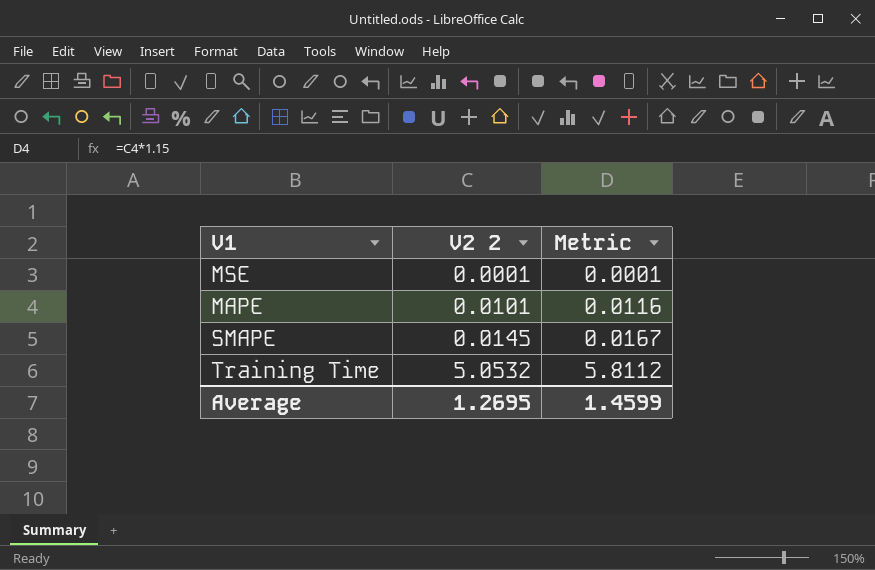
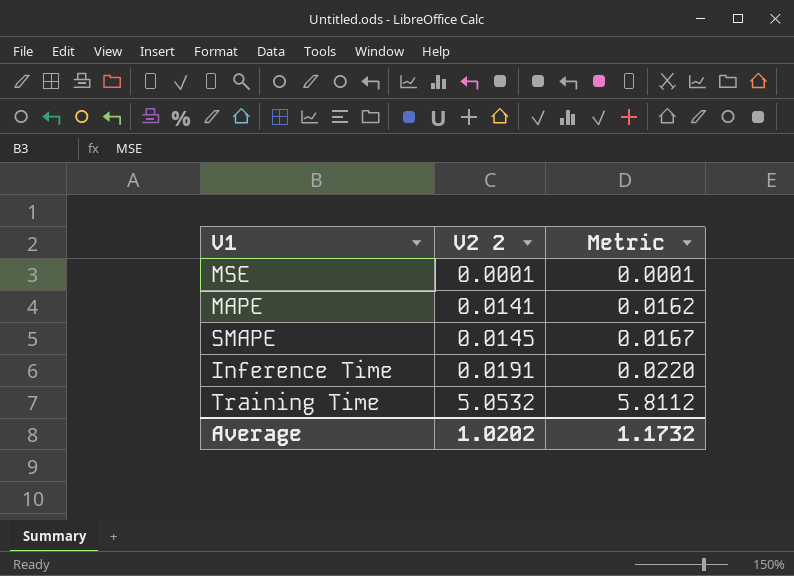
MAPE | V2 2: 0.0101 -> 0.0141
MAPE | Metric: 0.0116 -> 0.0162
row Inference Time: none -> 0.0191 | 0.0220
Average | V2 2: 1.2695 -> 1.0202
Average | Metric: 1.4599 -> 1.1732

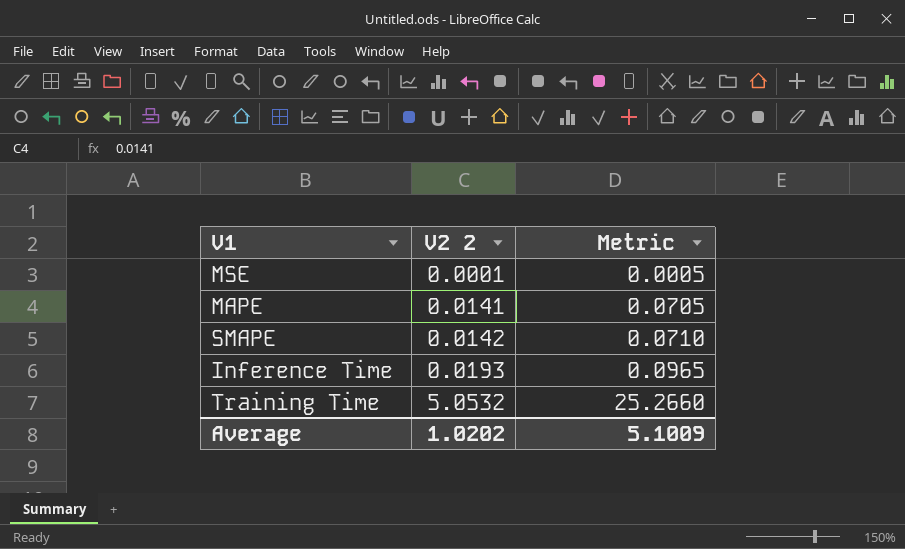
column Metric | formula: [V2 2] * 1.15 -> [V2 2] * 5
SMAPE | V2 2: 0.0145 -> 0.0142
Inference Time | V2 2: 0.0191 -> 0.0193
Average | Metric: 1.1732 -> 5.1009

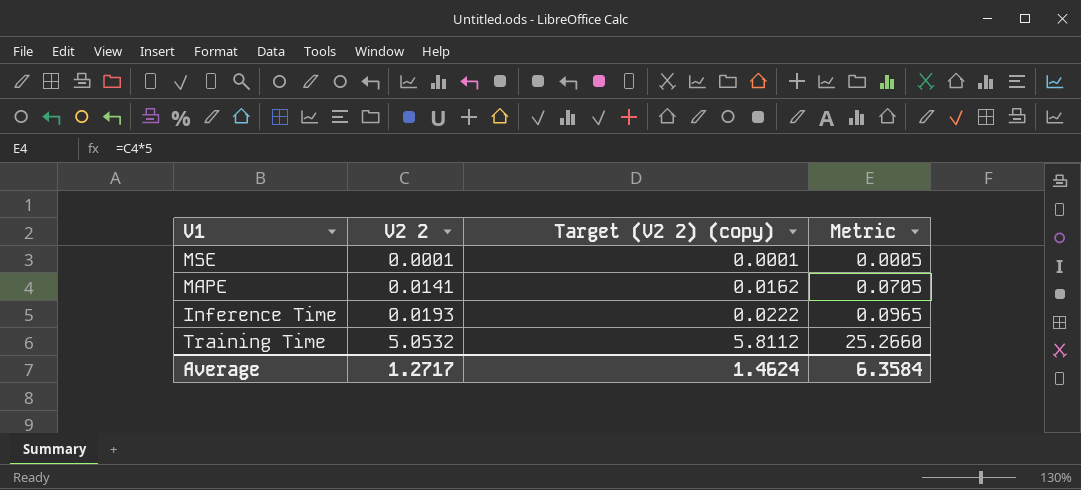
column Target (V2 2) (copy) | formula: none -> [V2 2] * 1.15
row SMAPE: 0.0142 | 0.0710 -> none
Average | V2 2: 1.0202 -> 1.2717
Average | Metric: 5.1009 -> 6.3584

